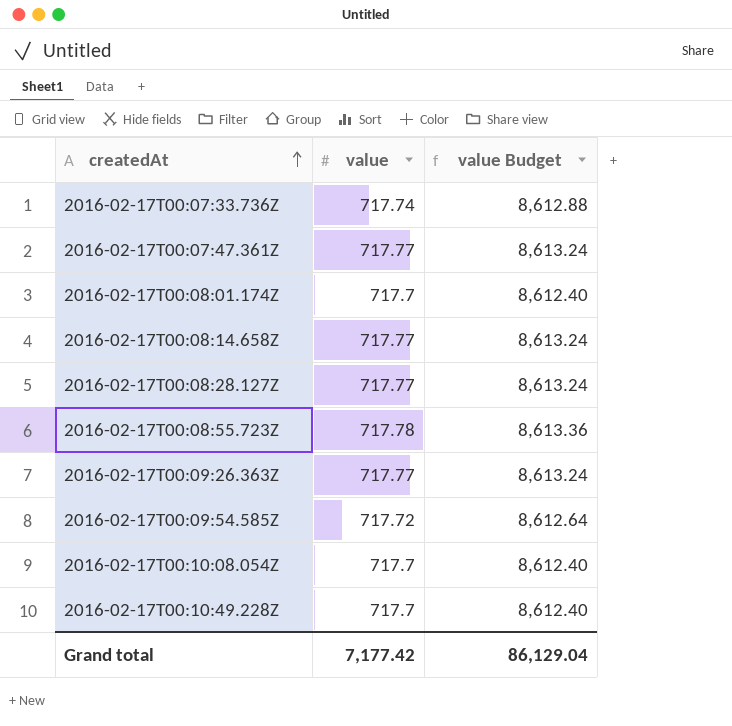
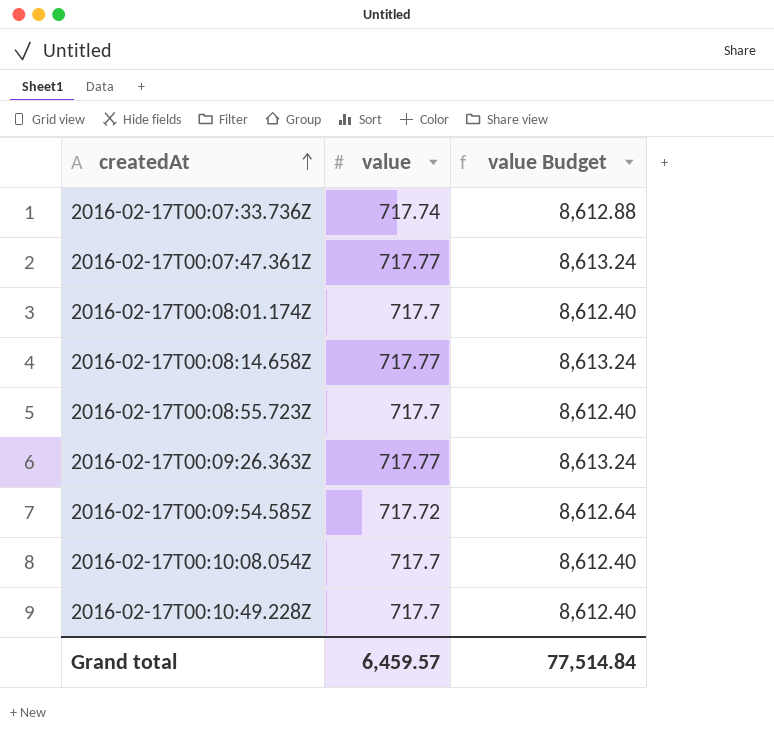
row 2016-02-17T00:08:28.127Z: 717.77 | 8,613.24 -> none
2016-02-17T00:08:55.723Z | value: 717.78 -> 717.7
2016-02-17T00:08:55.723Z | value Budget: 8,613.36 -> 8,612.40
Grand total | value: 7,177.42 -> 6,459.57
Grand total | value Budget: 86,129.04 -> 77,514.84

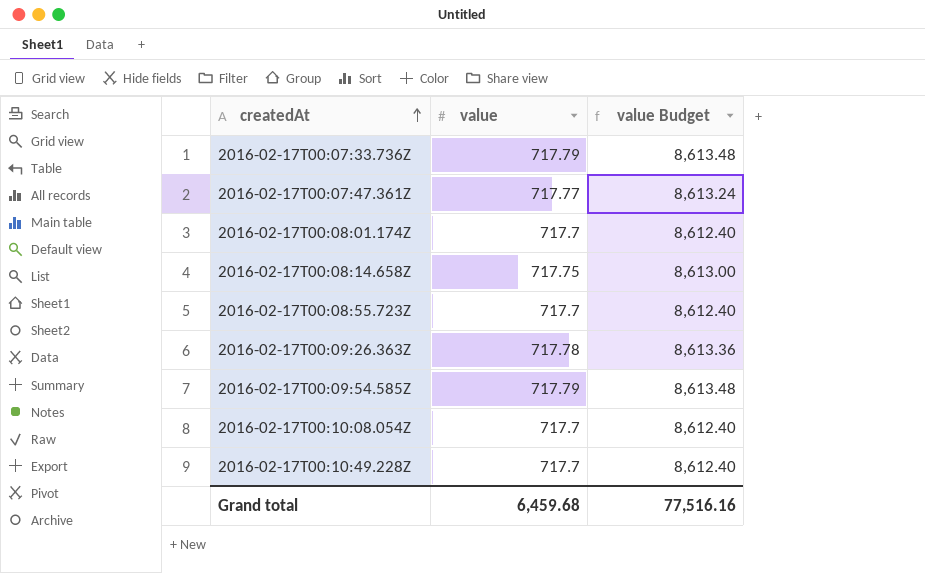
2016-02-17T00:07:33.736Z | value: 717.74 -> 717.79
2016-02-17T00:07:33.736Z | value Budget: 8,612.88 -> 8,613.48
2016-02-17T00:08:14.658Z | value: 717.77 -> 717.75
2016-02-17T00:08:14.658Z | value Budget: 8,613.24 -> 8,613.00
2016-02-17T00:09:26.363Z | value: 717.77 -> 717.78
2016-02-17T00:09:26.363Z | value Budget: 8,613.24 -> 8,613.36
2016-02-17T00:09:54.585Z | value: 717.72 -> 717.79
2016-02-17T00:09:54.585Z | value Budget: 8,612.64 -> 8,613.48
Grand total | value: 6,459.57 -> 6,459.68
Grand total | value Budget: 77,514.84 -> 77,516.16

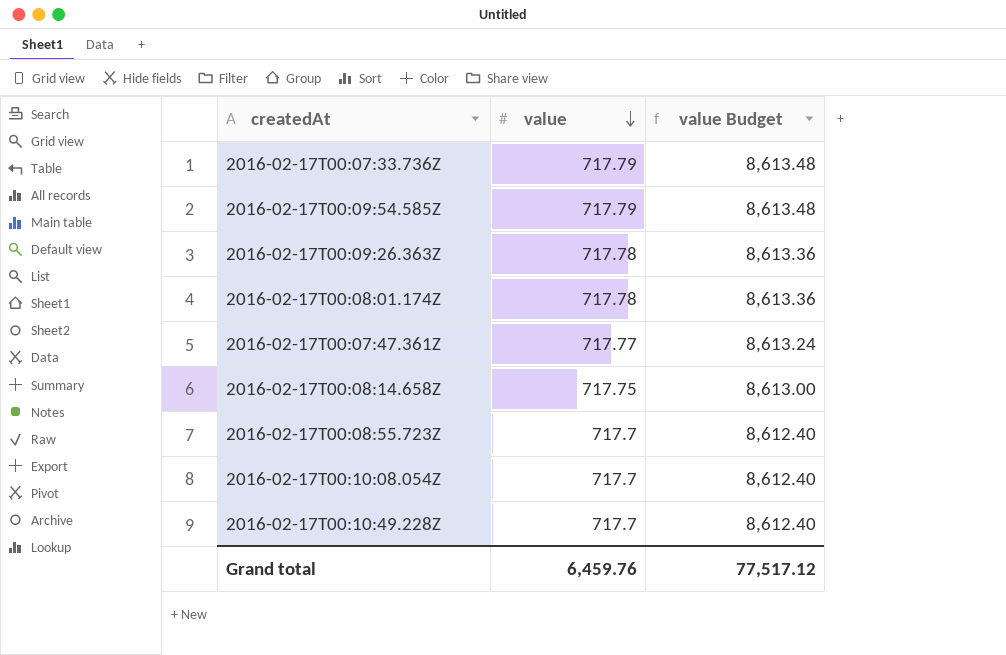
row order: createdAt ascending -> value descending
2016-02-17T00:08:01.174Z | value: 717.7 -> 717.78
2016-02-17T00:08:01.174Z | value Budget: 8,612.40 -> 8,613.36
Grand total | value: 6,459.68 -> 6,459.76
Grand total | value Budget: 77,516.16 -> 77,517.12

